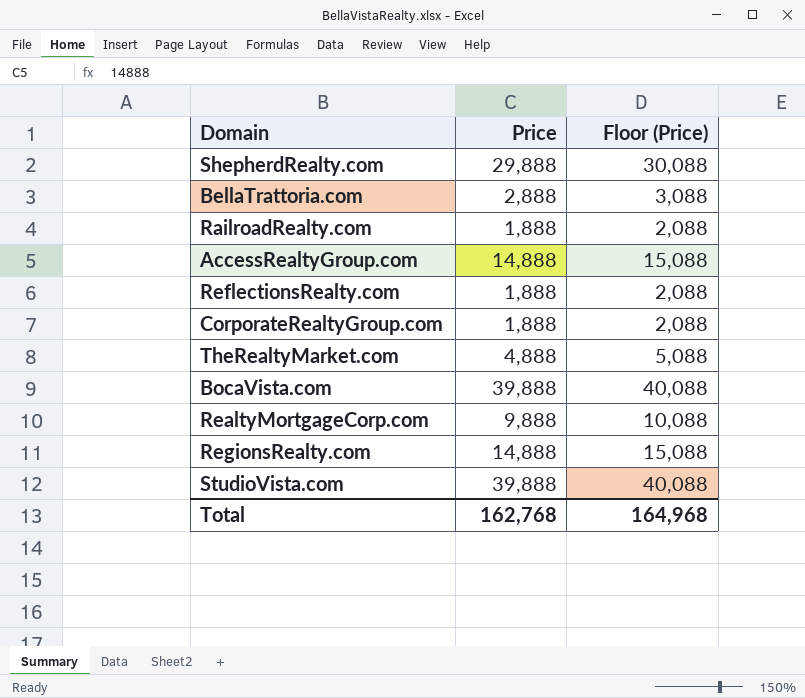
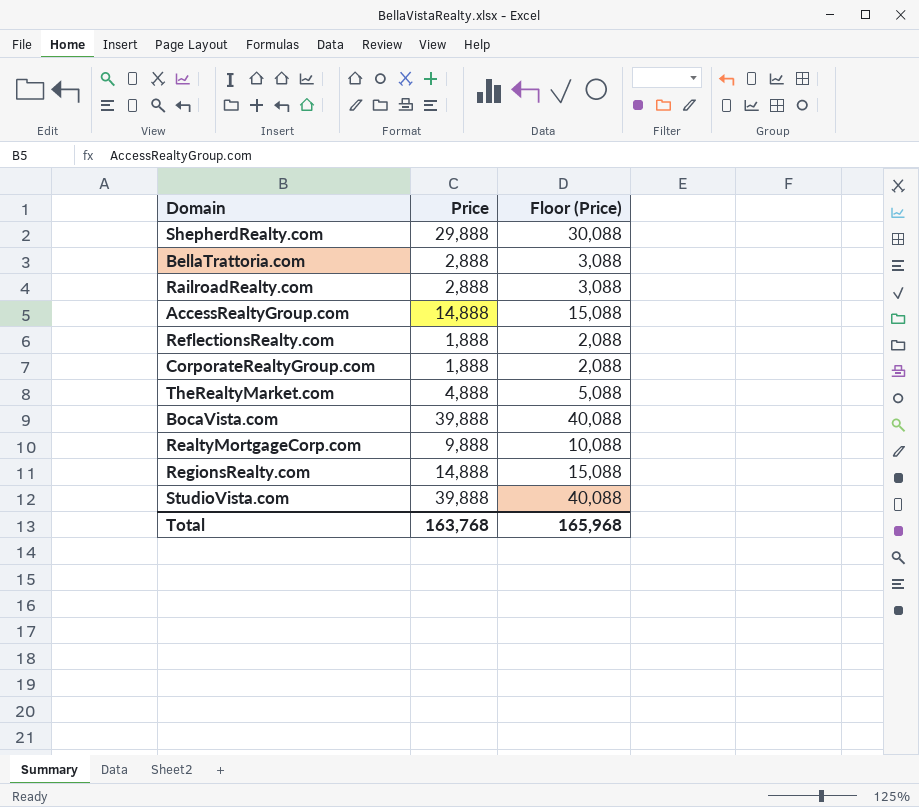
RailroadRealty.com | Price: 1,888 -> 2,888
RailroadRealty.com | Floor (Price): 2,088 -> 3,088
Total | Price: 162,768 -> 163,768
Total | Floor (Price): 164,968 -> 165,968

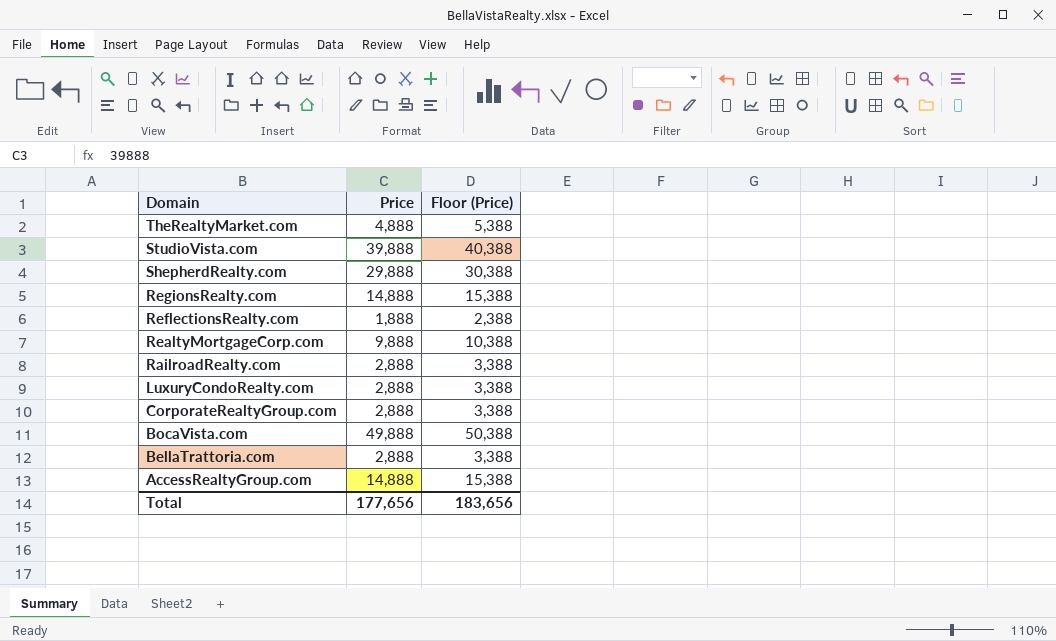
row order: none -> Domain descending
column Floor (Price) | formula: [Price] + 200 -> [Price] + 500
row LuxuryCondoRealty.com: none -> 2,888 | 3,388
CorporateRealtyGroup.com | Price: 1,888 -> 2,888
BocaVista.com | Price: 39,888 -> 49,888
Total | Price: 163,768 -> 177,656
Total | Floor (Price): 165,968 -> 183,656

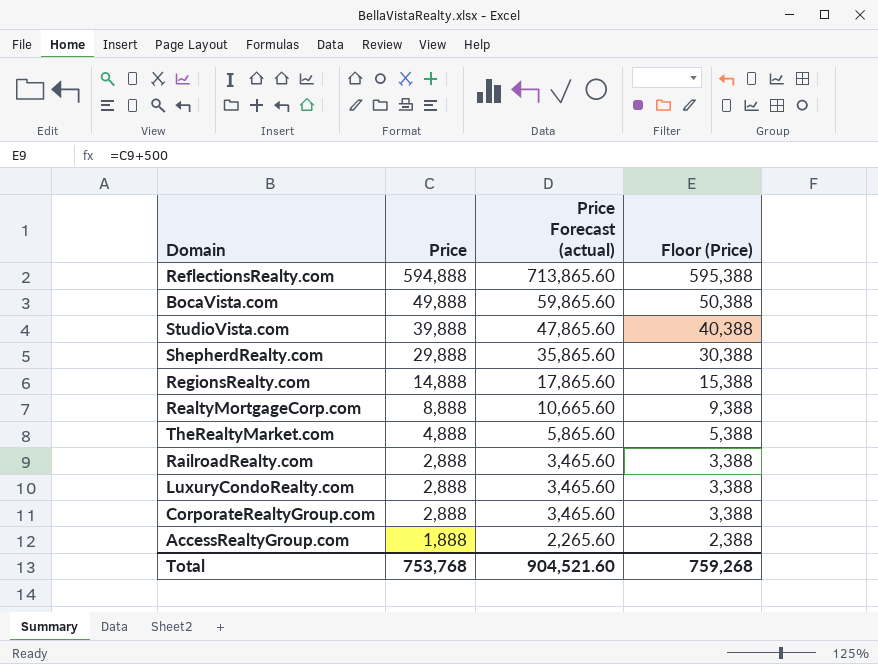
row order: Domain descending -> Price descending
column Price Forecast (actual) | formula: none -> [Price] * 1.2
row BellaTrattoria.com: 2,888 | 3,388 -> none
ReflectionsRealty.com | Price: 1,888 -> 594,888
ReflectionsRealty.com | Floor (Price): 2,388 -> 595,388
RealtyMortgageCorp.com | Price: 9,888 -> 8,888
RealtyMortgageCorp.com | Floor (Price): 10,388 -> 9,388
AccessRealtyGroup.com | Price: 14,888 -> 1,888
AccessRealtyGroup.com | Floor (Price): 15,388 -> 2,388
Total | Price: 177,656 -> 753,768
Total | Floor (Price): 183,656 -> 759,268

